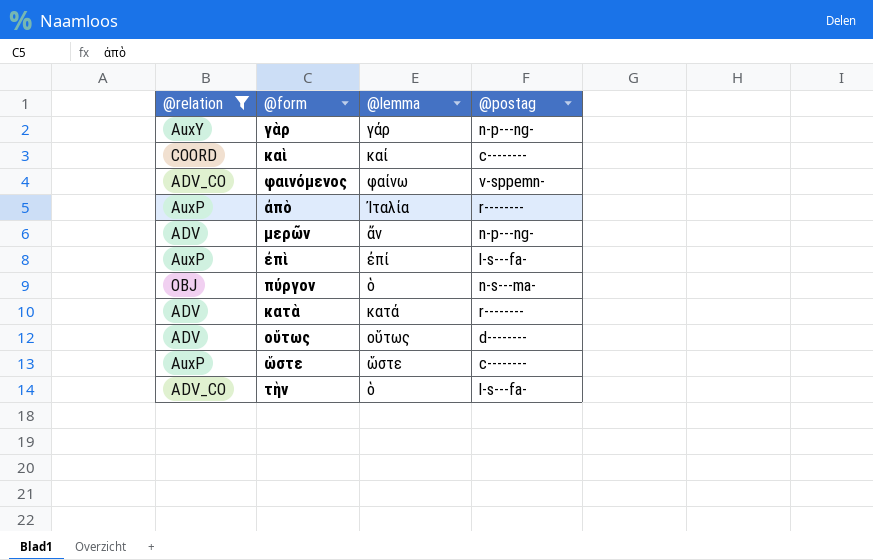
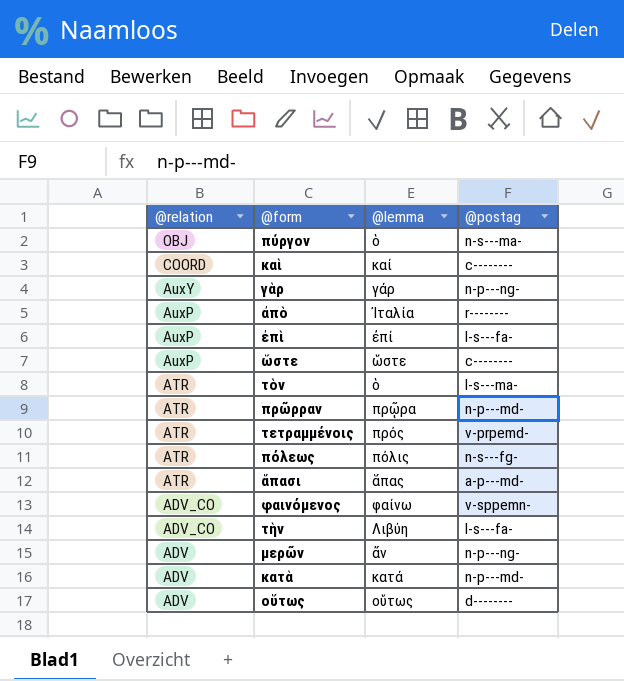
filter: @relation != ATR -> none
row order: none -> @relation descending
τὴν | @lemma: ὁ -> Λιβύη
κατὰ | @postag: r-------- -> n-p---md-

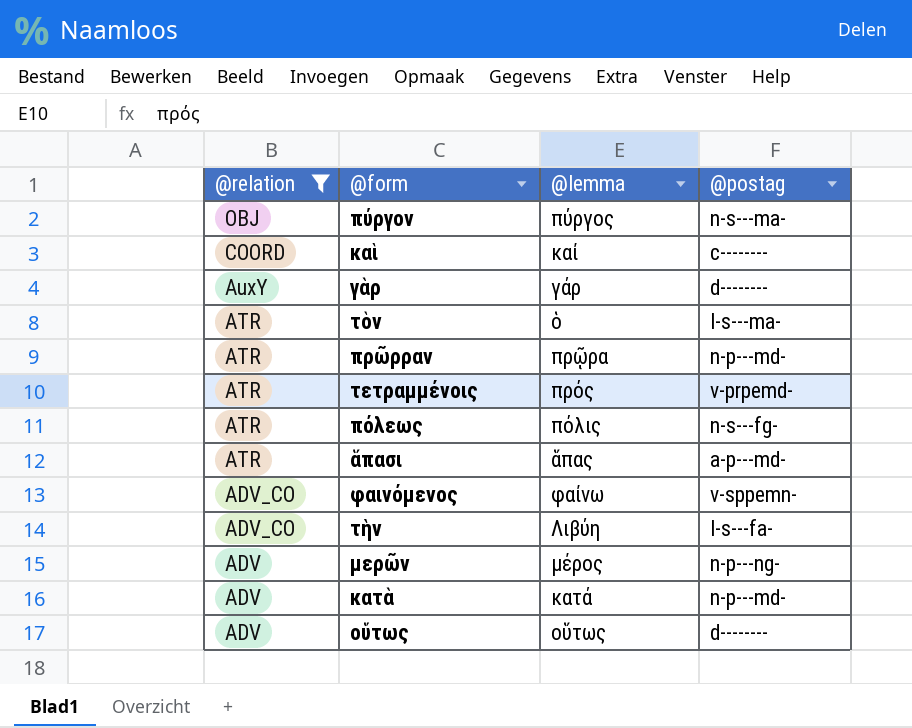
filter: none -> @relation != AuxP
πύργον | @lemma: ὁ -> πύργος
γὰρ | @postag: n-p---ng- -> d--------
μερῶν | @lemma: ἄν -> μέρος

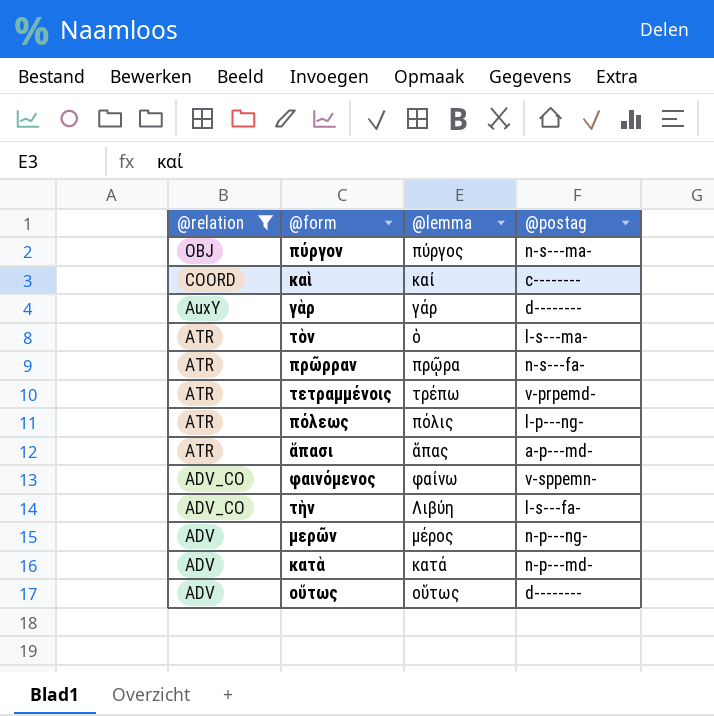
πρῶρραν | @postag: n-p---md- -> n-s---fa-
τετραμμένοις | @lemma: πρός -> τρέπω
πόλεως | @postag: n-s---fg- -> l-p---ng-

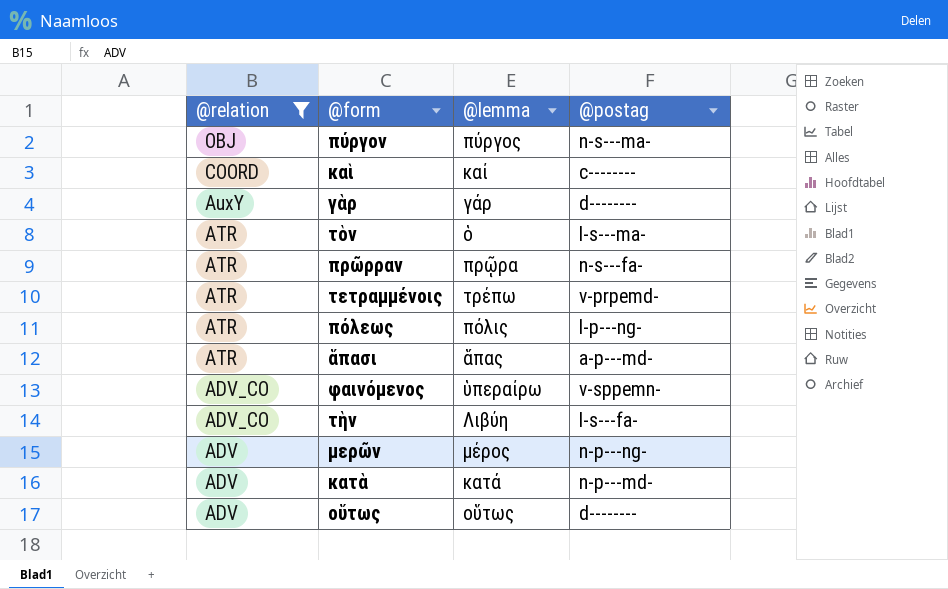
φαινόμενος | @lemma: φαίνω -> ὑπεραίρω

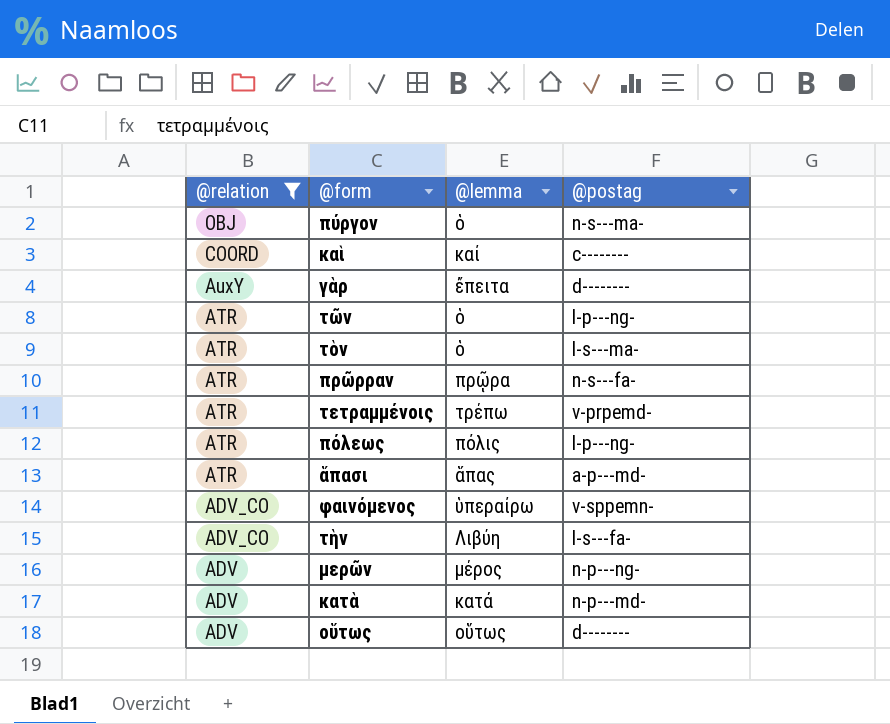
πύργον | @lemma: πύργος -> ὁ
γὰρ | @lemma: γάρ -> ἔπειτα
row τῶν: none -> ATR | ὁ | l-p---ng-

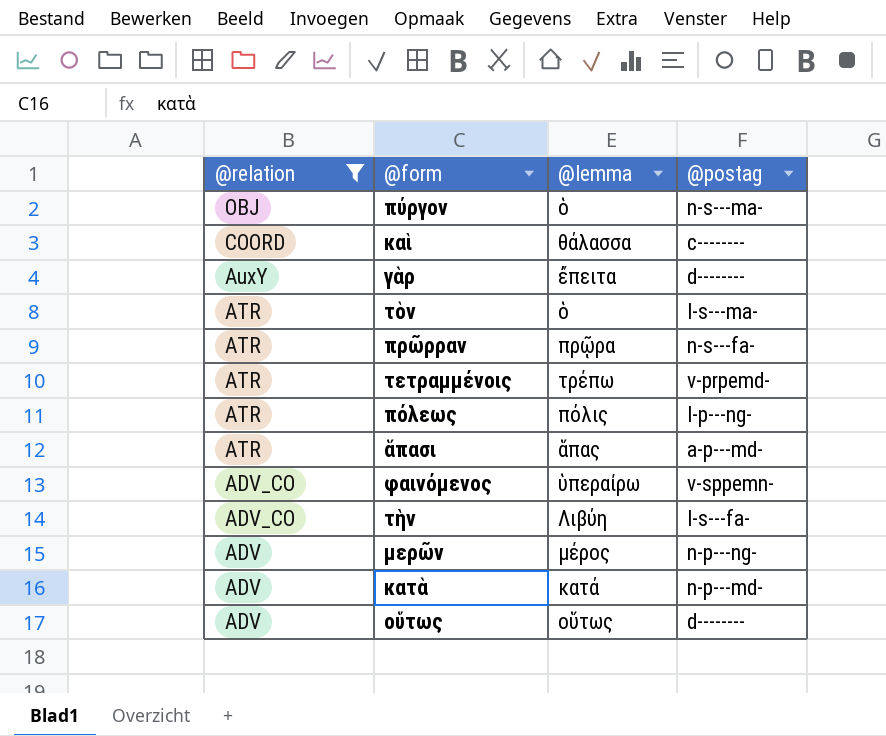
row τῶν: ATR | ὁ | l-p---ng- -> none
καὶ | @lemma: καί -> θάλασσα

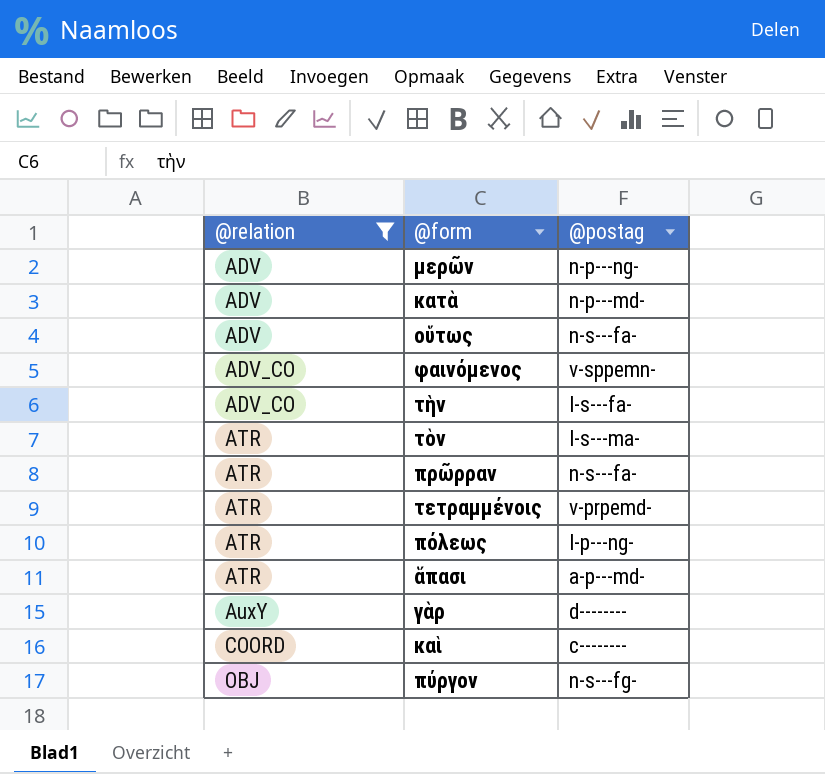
row order: @relation descending -> @relation ascending
column @lemma | position: 3 -> none
οὕτως | @postag: d-------- -> n-s---fa-
πύργον | @postag: n-s---ma- -> n-s---fg-

